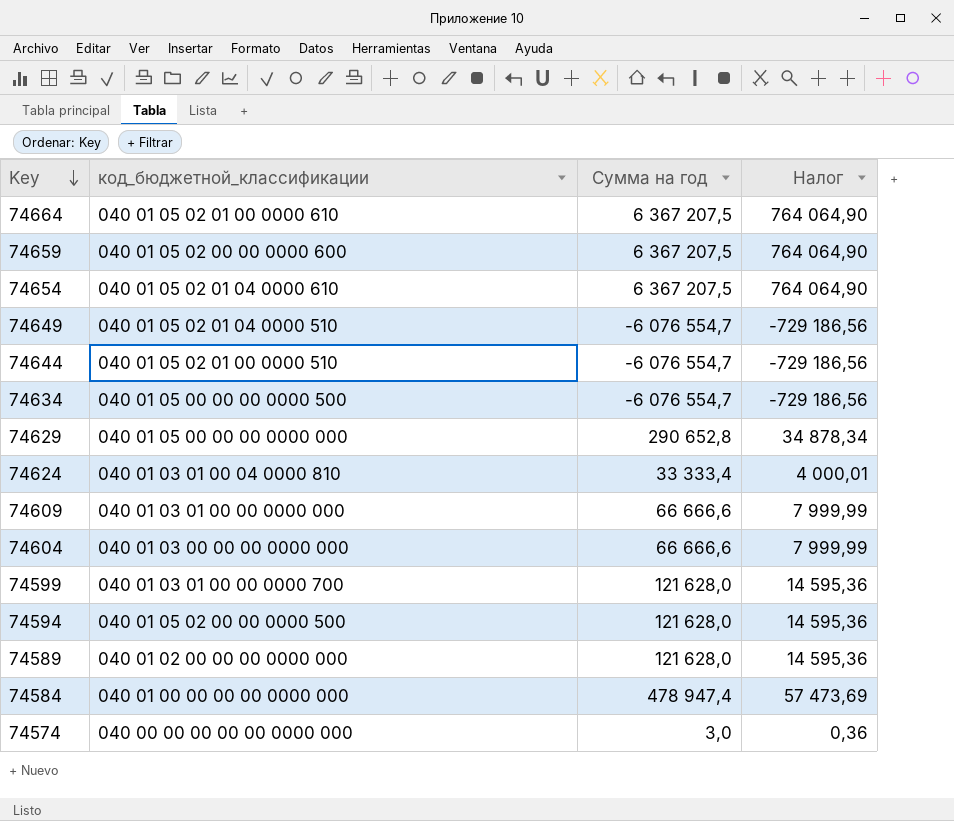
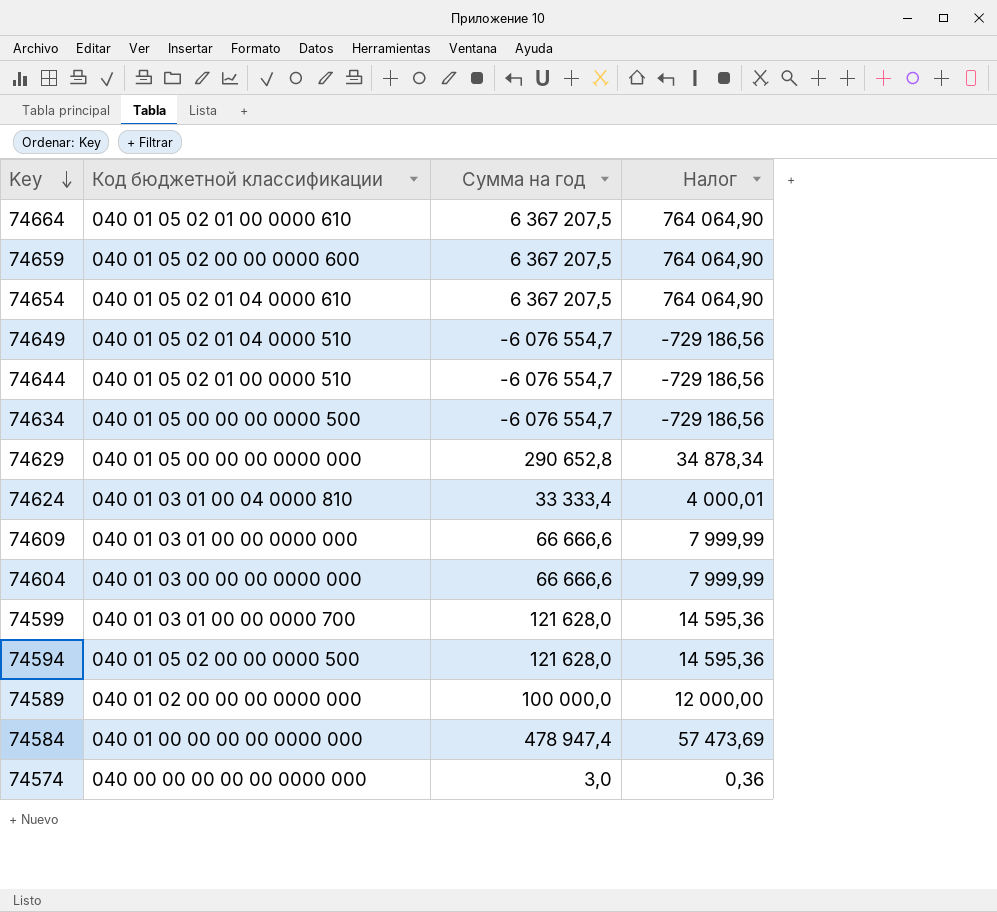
column name: код_бюджетной_классификации -> Код бюджетной классификации
74589 | Сумма на год: 121 628,0 -> 100 000,0
74589 | Налог: 14 595,36 -> 12 000,00

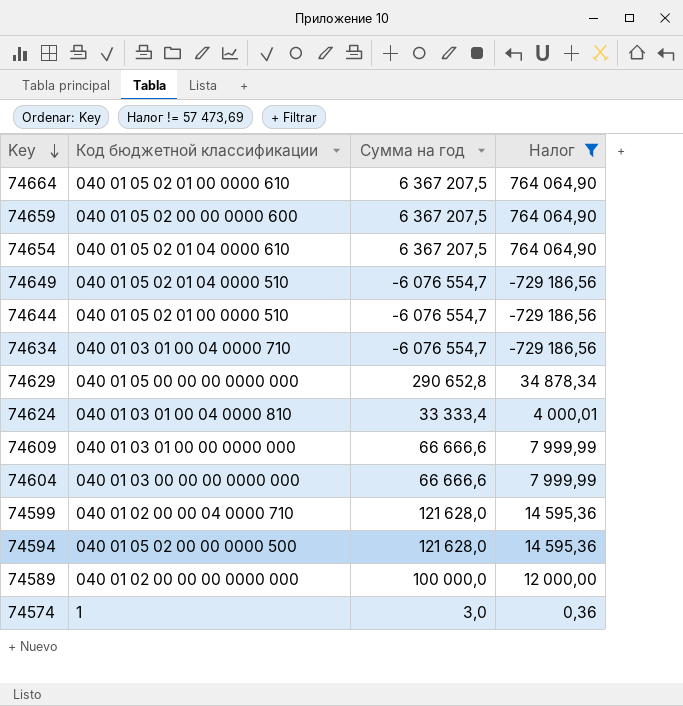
filter: none -> Налог != 57 473,69
74634 | Код бюджетной классификации: 040 01 05 00 00 00 0000 500 -> 040 01 03 01 00 04 0000 710
74599 | Код бюджетной классификации: 040 01 03 01 00 00 0000 700 -> 040 01 02 00 00 04 0000 710
74574 | Код бюджетной классификации: 040 00 00 00 00 00 0000 000 -> 1

